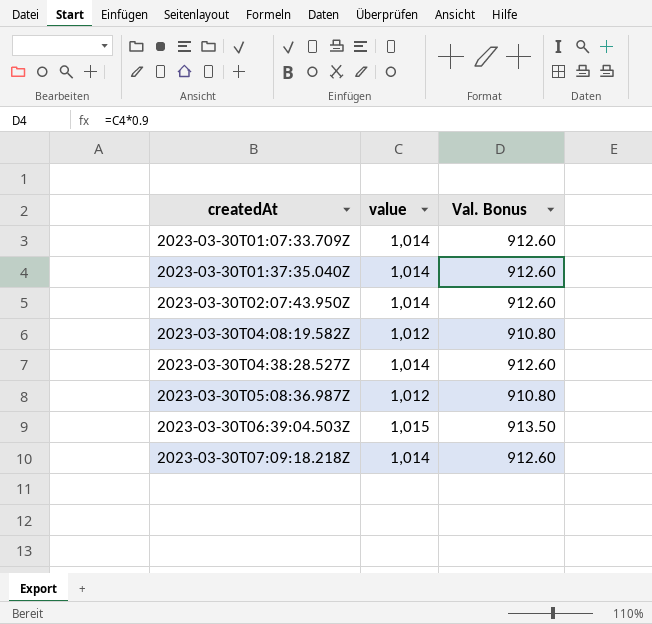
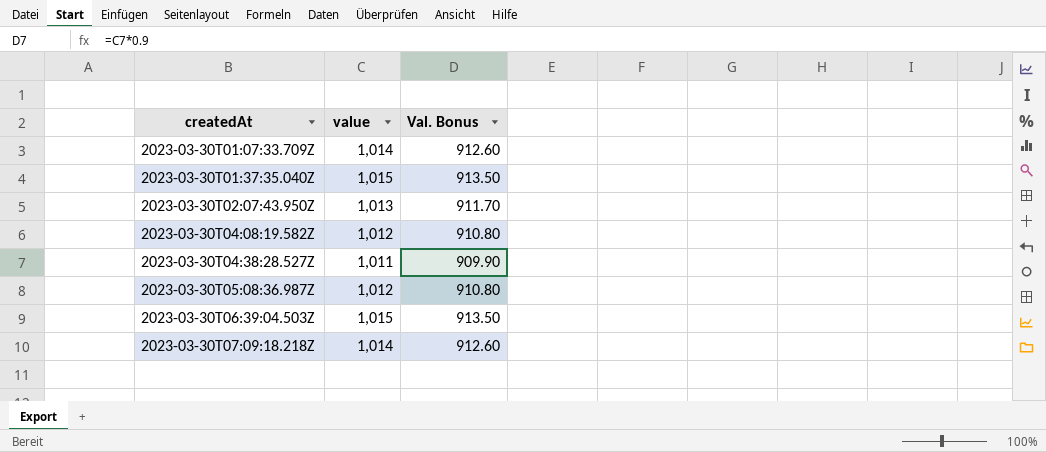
2023-03-30T01:37:35.040Z | value: 1,014 -> 1,015
2023-03-30T01:37:35.040Z | Val. Bonus: 912.60 -> 913.50
2023-03-30T02:07:43.950Z | value: 1,014 -> 1,013
2023-03-30T02:07:43.950Z | Val. Bonus: 912.60 -> 911.70
2023-03-30T04:38:28.527Z | value: 1,014 -> 1,011
2023-03-30T04:38:28.527Z | Val. Bonus: 912.60 -> 909.90

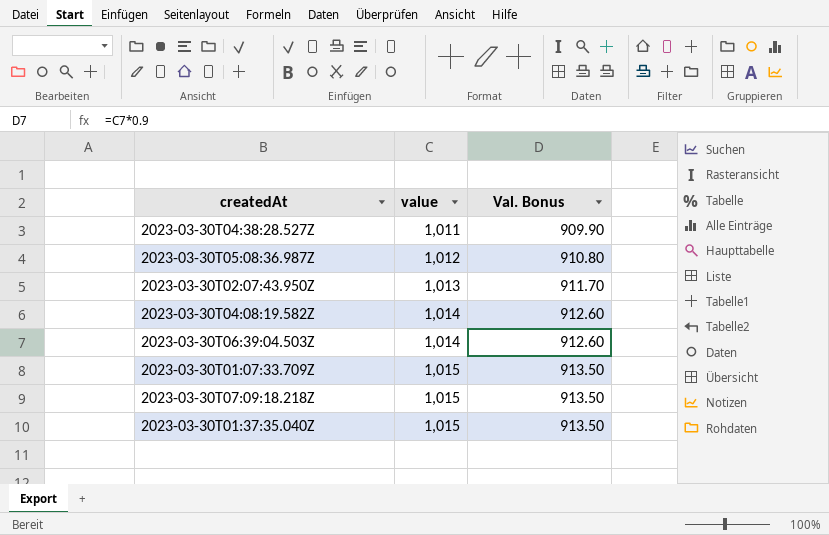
row order: createdAt ascending -> value ascending
2023-03-30T04:08:19.582Z | value: 1,012 -> 1,014
2023-03-30T04:08:19.582Z | Val. Bonus: 910.80 -> 912.60
2023-03-30T06:39:04.503Z | value: 1,015 -> 1,014
2023-03-30T06:39:04.503Z | Val. Bonus: 913.50 -> 912.60
2023-03-30T01:07:33.709Z | value: 1,014 -> 1,015
2023-03-30T01:07:33.709Z | Val. Bonus: 912.60 -> 913.50
2023-03-30T07:09:18.218Z | value: 1,014 -> 1,015
2023-03-30T07:09:18.218Z | Val. Bonus: 912.60 -> 913.50

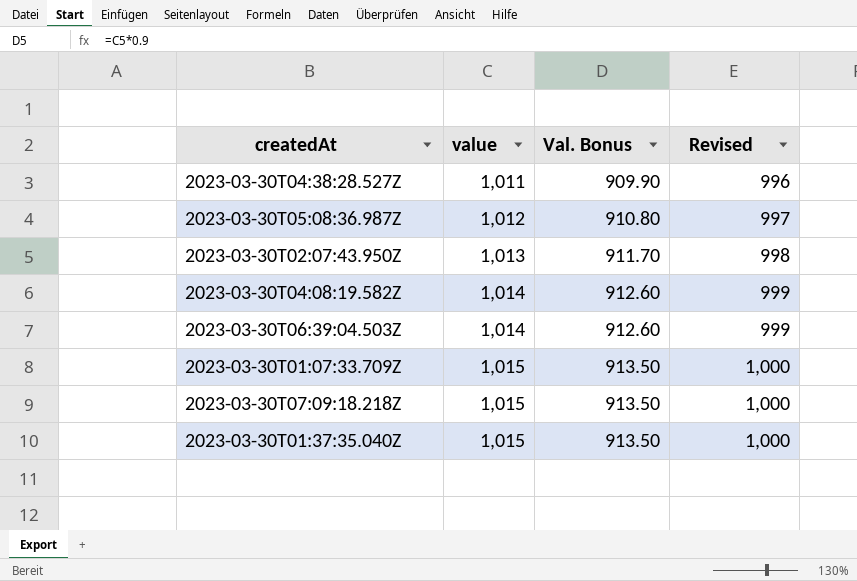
column Revised | formula: none -> [value] - 15

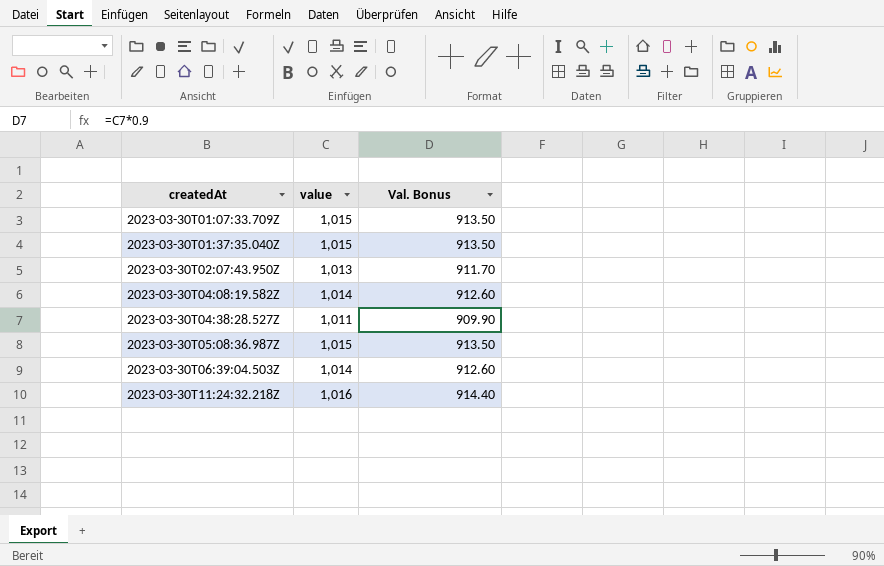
row order: value ascending -> createdAt ascending
column Revised | formula: [value] - 15 -> none
row 2023-03-30T07:09:18.218Z: 1,015 | 913.50 | 1,000 -> none
2023-03-30T05:08:36.987Z | value: 1,012 -> 1,015
2023-03-30T05:08:36.987Z | Val. Bonus: 910.80 -> 913.50
row 2023-03-30T11:24:32.218Z: none -> 1,016 | 914.40

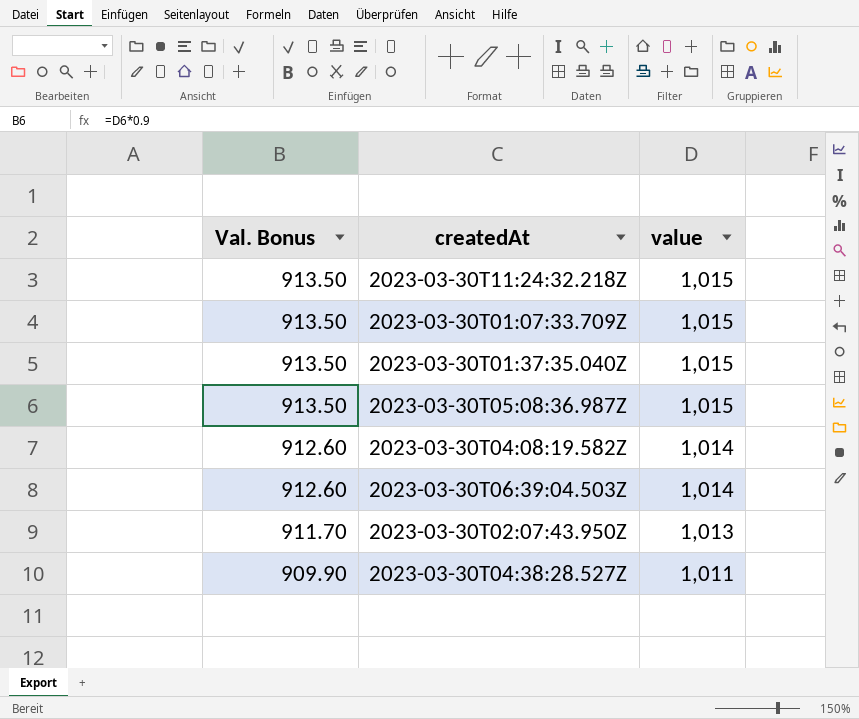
row order: createdAt ascending -> Val. Bonus descending
column Val. Bonus | position: 3 -> 1
2023-03-30T11:24:32.218Z | Val. Bonus: 914.40 -> 913.50
2023-03-30T11:24:32.218Z | value: 1,016 -> 1,015

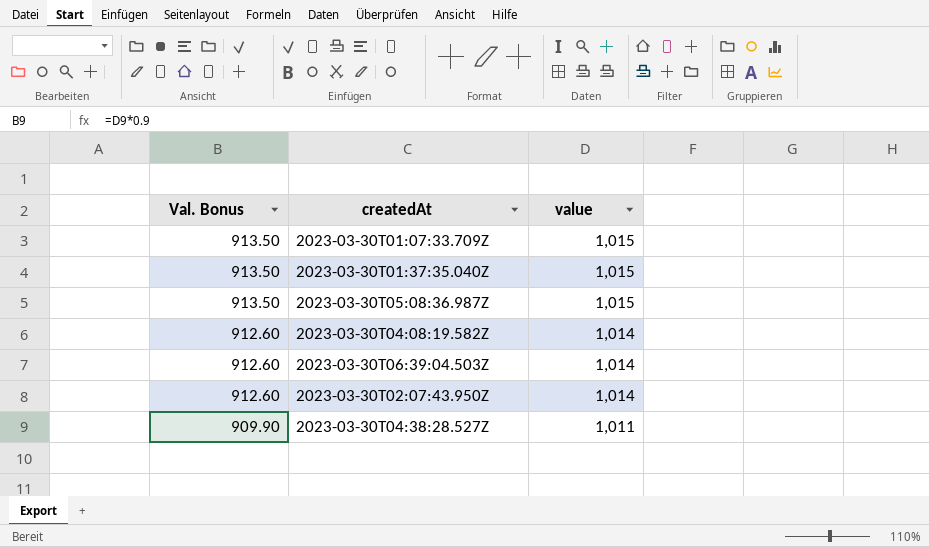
row 2023-03-30T11:24:32.218Z: 913.50 | 1,015 -> none
2023-03-30T02:07:43.950Z | Val. Bonus: 911.70 -> 912.60
2023-03-30T02:07:43.950Z | value: 1,013 -> 1,014

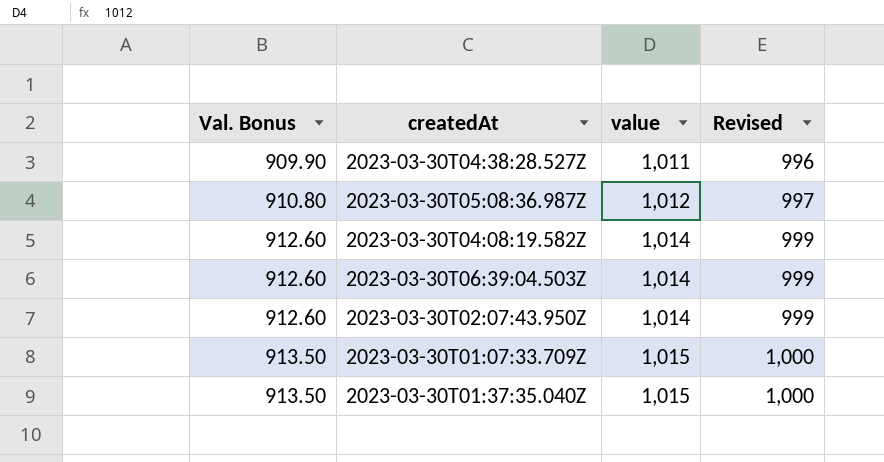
row order: Val. Bonus descending -> Val. Bonus ascending
column Revised | formula: none -> [value] - 15
2023-03-30T05:08:36.987Z | Val. Bonus: 913.50 -> 910.80
2023-03-30T05:08:36.987Z | value: 1,015 -> 1,012

